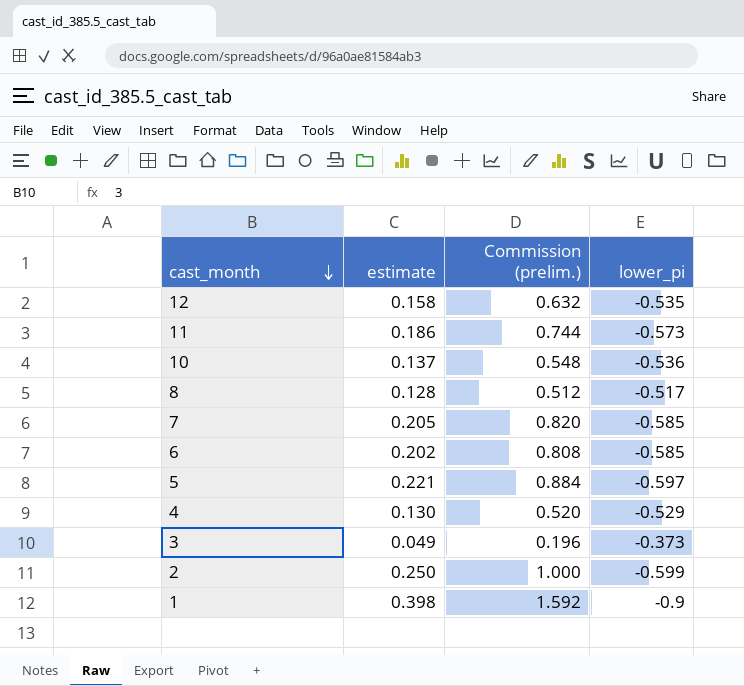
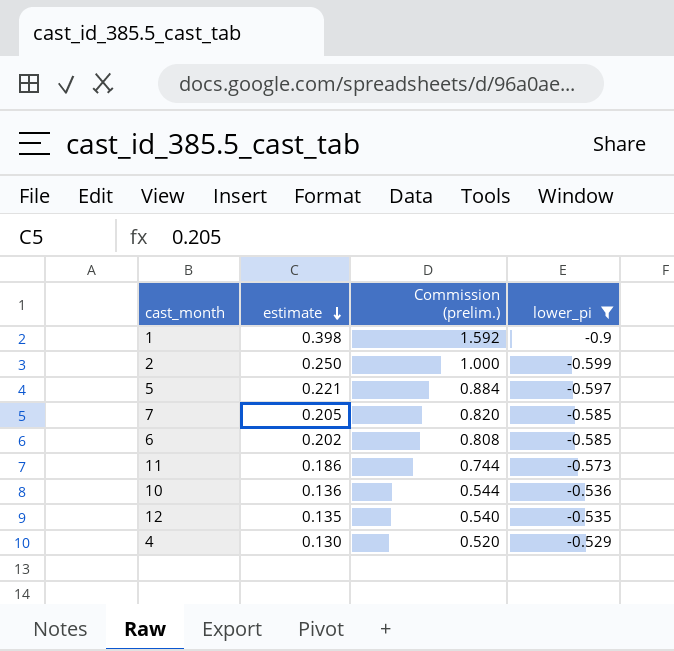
filter: none -> lower_pi <= -0.529
row order: cast_month descending -> estimate descending
10 | estimate: 0.137 -> 0.136
10 | Commission (prelim.): 0.548 -> 0.544
12 | estimate: 0.158 -> 0.135
12 | Commission (prelim.): 0.632 -> 0.540

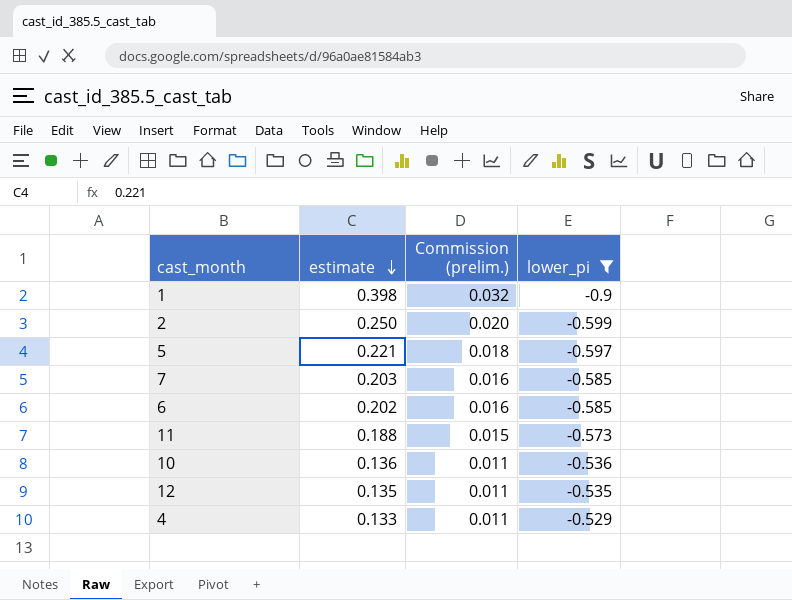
column Commission (prelim.) | formula: [estimate] * 4 -> [estimate] * 0.08
7 | estimate: 0.205 -> 0.203
11 | estimate: 0.186 -> 0.188
4 | estimate: 0.130 -> 0.133

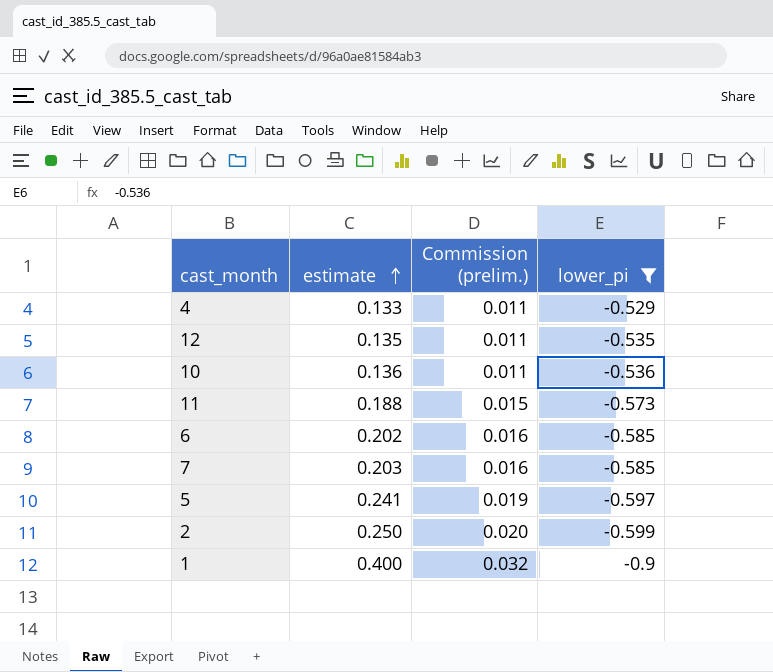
row order: estimate descending -> estimate ascending
5 | estimate: 0.221 -> 0.241
5 | Commission (prelim.): 0.018 -> 0.019
1 | estimate: 0.398 -> 0.400

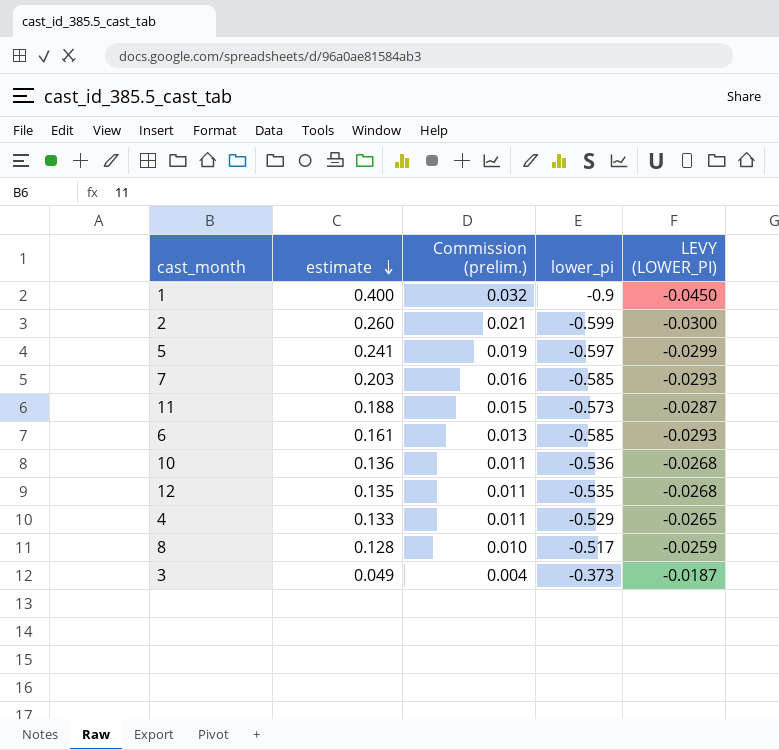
filter: lower_pi <= -0.529 -> none
row order: estimate ascending -> estimate descending
column LEVY (LOWER_PI) | formula: none -> [lower_pi] * 0.05
2 | estimate: 0.250 -> 0.260
2 | Commission (prelim.): 0.020 -> 0.021
6 | estimate: 0.202 -> 0.161
6 | Commission (prelim.): 0.016 -> 0.013

